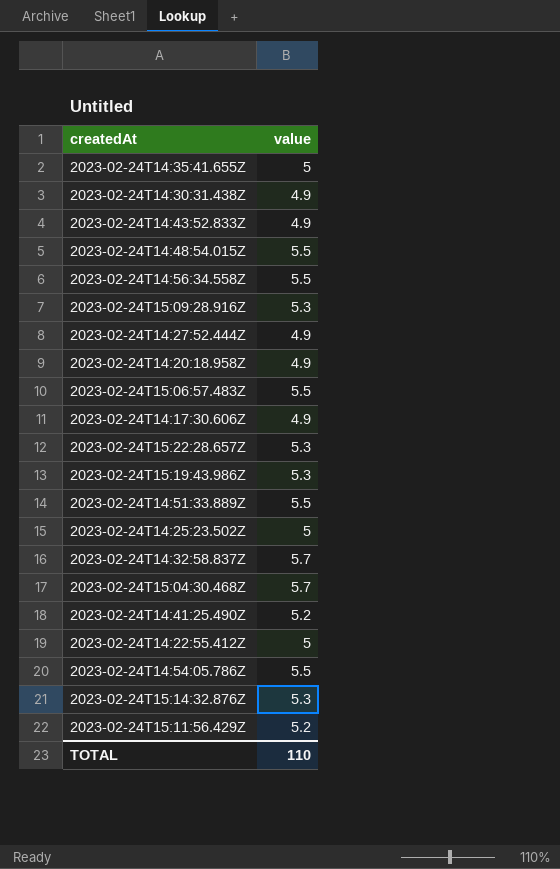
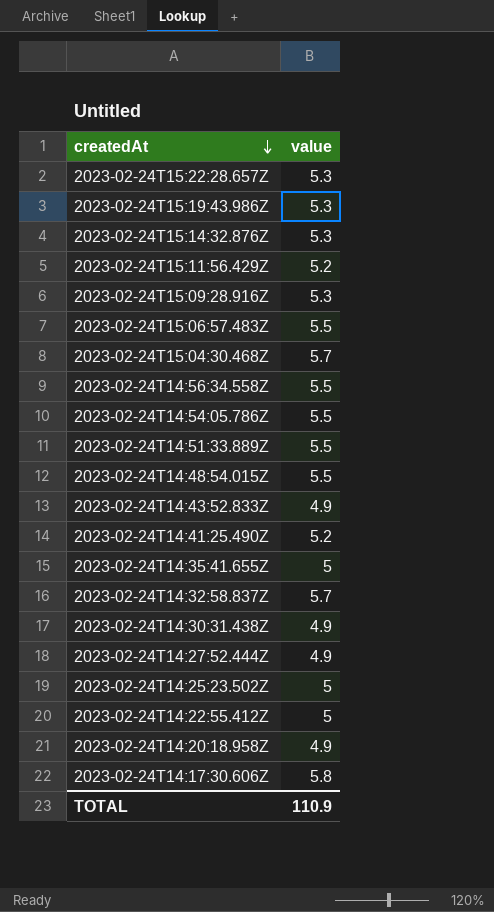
row order: none -> createdAt descending
2023-02-24T14:17:30.606Z | value: 4.9 -> 5.8
TOTAL | value: 110 -> 110.9

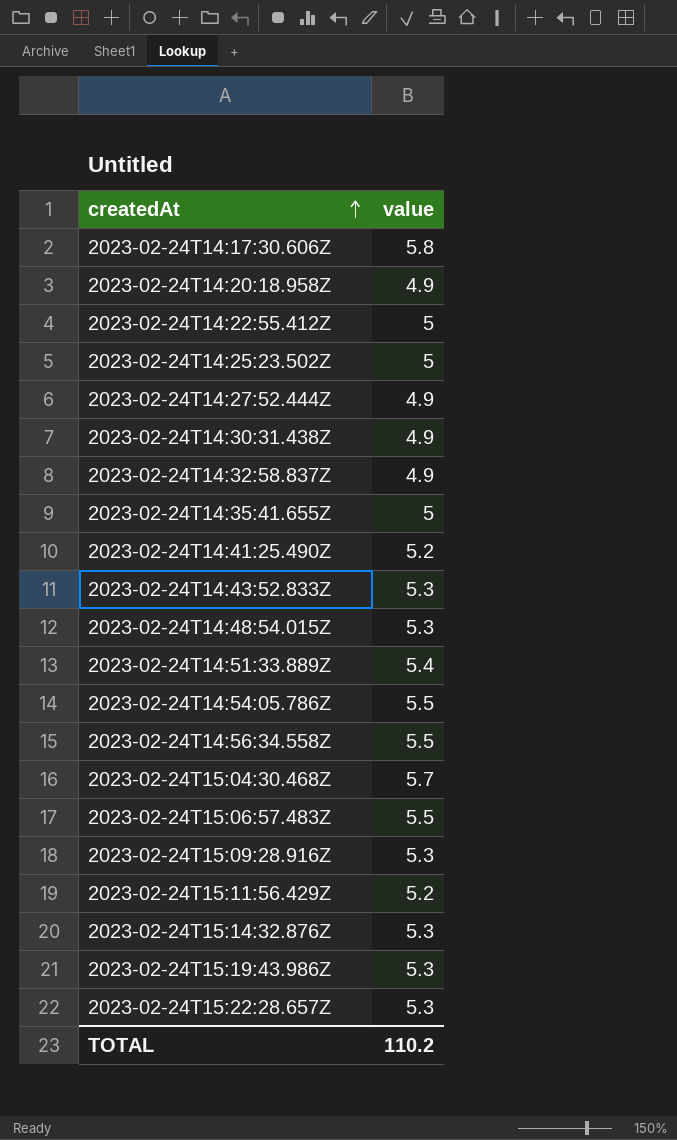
row order: createdAt descending -> createdAt ascending
2023-02-24T14:32:58.837Z | value: 5.7 -> 4.9
2023-02-24T14:43:52.833Z | value: 4.9 -> 5.3
2023-02-24T14:48:54.015Z | value: 5.5 -> 5.3
2023-02-24T14:51:33.889Z | value: 5.5 -> 5.4
TOTAL | value: 110.9 -> 110.2

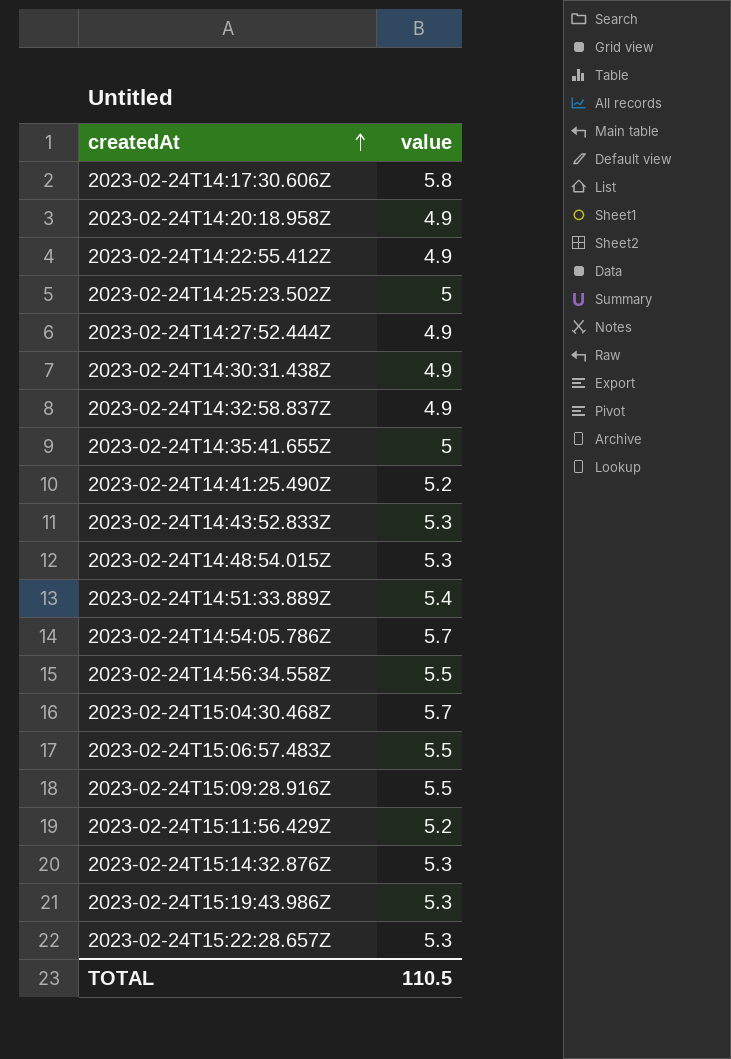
2023-02-24T14:22:55.412Z | value: 5 -> 4.9
2023-02-24T14:54:05.786Z | value: 5.5 -> 5.7
2023-02-24T15:09:28.916Z | value: 5.3 -> 5.5
TOTAL | value: 110.2 -> 110.5

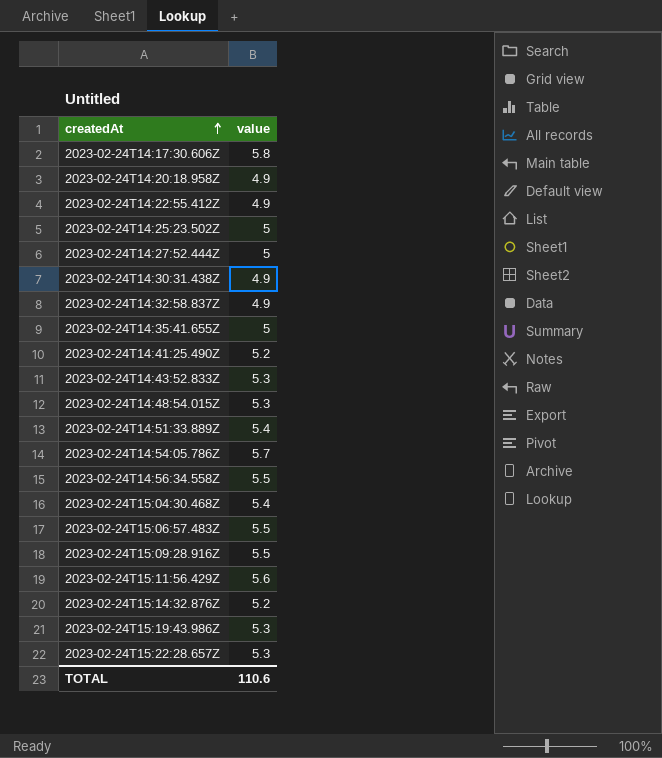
2023-02-24T14:27:52.444Z | value: 4.9 -> 5
2023-02-24T15:04:30.468Z | value: 5.7 -> 5.4
2023-02-24T15:11:56.429Z | value: 5.2 -> 5.6
2023-02-24T15:14:32.876Z | value: 5.3 -> 5.2
TOTAL | value: 110.5 -> 110.6

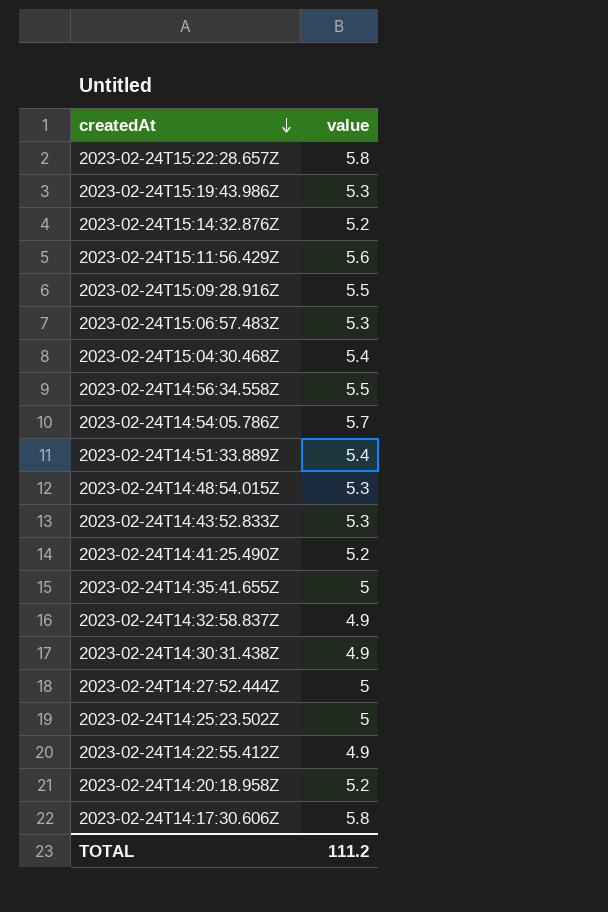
row order: createdAt ascending -> createdAt descending
2023-02-24T15:22:28.657Z | value: 5.3 -> 5.8
2023-02-24T15:06:57.483Z | value: 5.5 -> 5.3
2023-02-24T14:20:18.958Z | value: 4.9 -> 5.2
TOTAL | value: 110.6 -> 111.2

